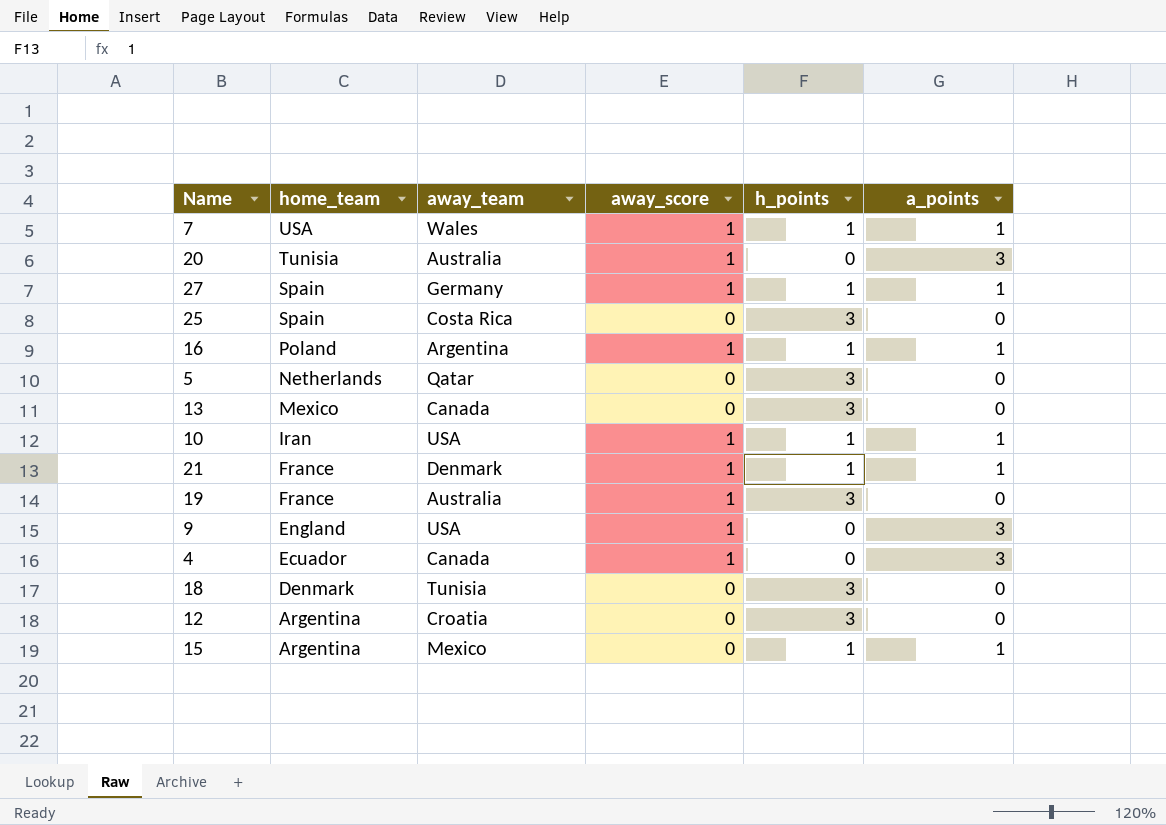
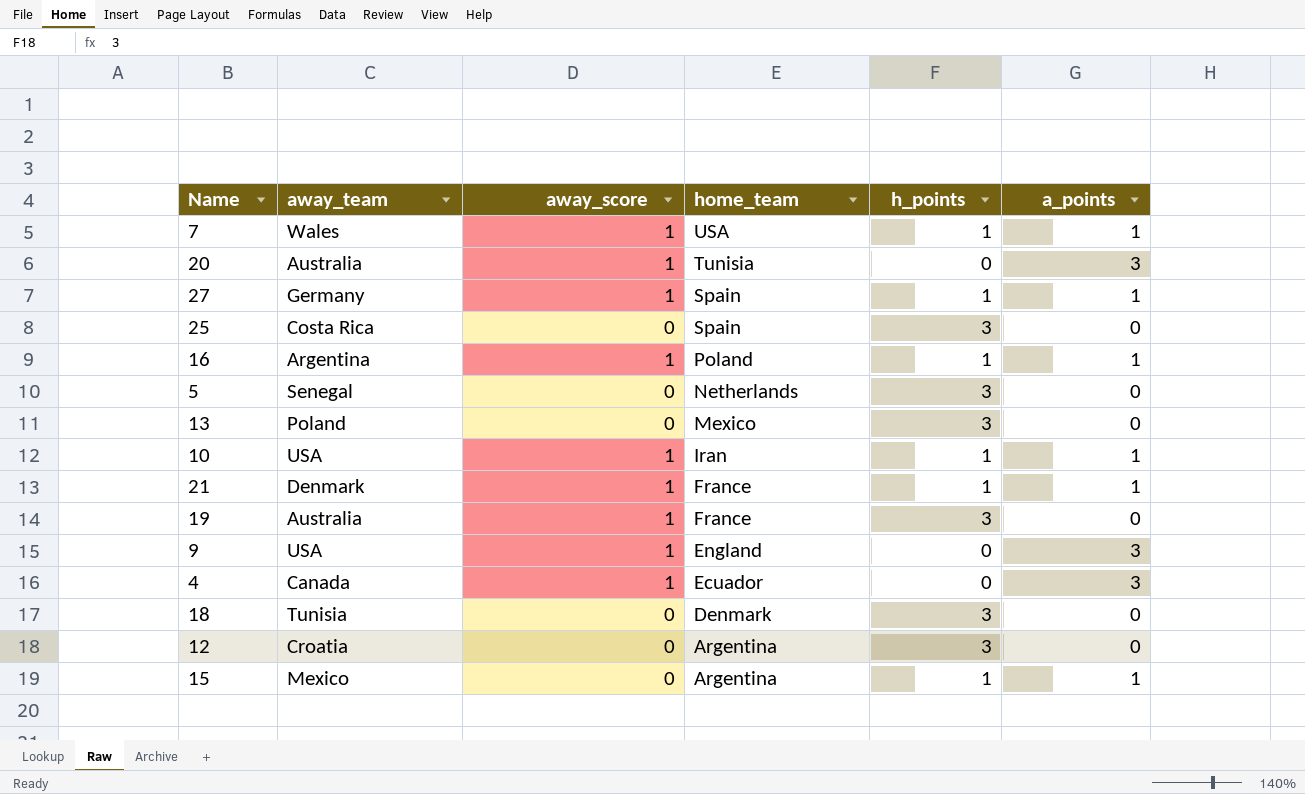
column home_team | position: 2 -> 4
5 | away_team: Qatar -> Senegal
13 | away_team: Canada -> Poland

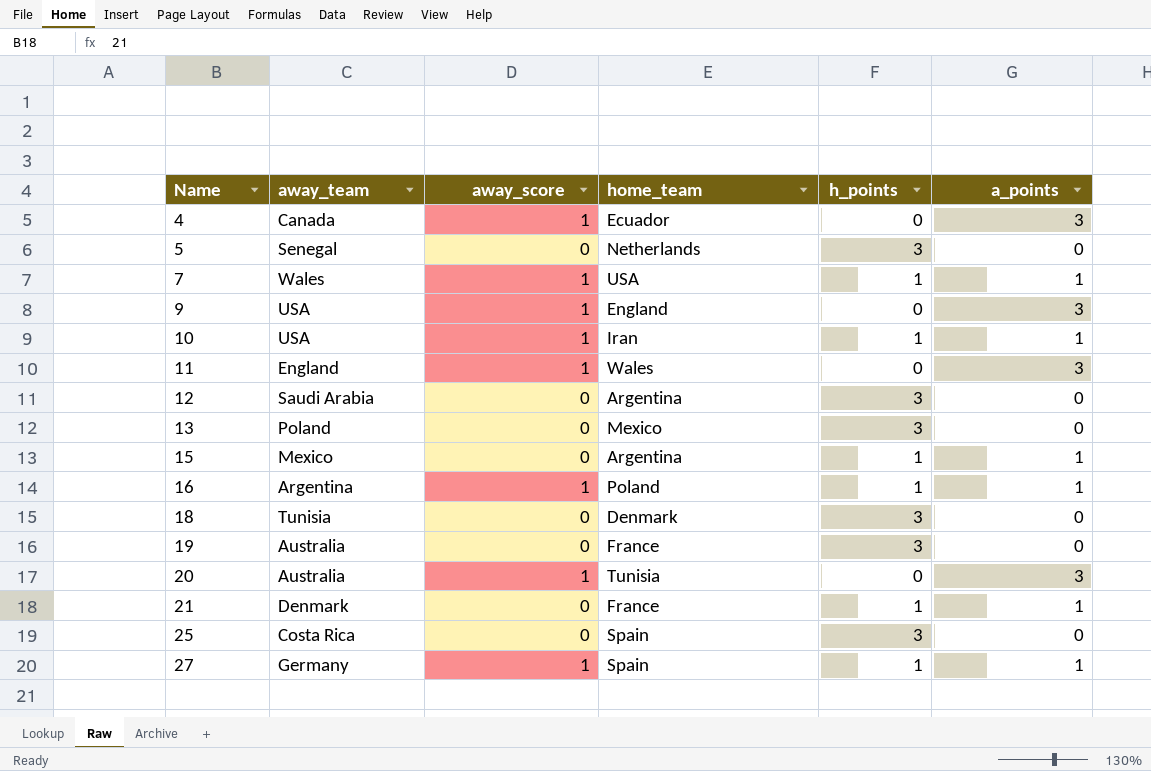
row order: home_team descending -> Name ascending
row 11: none -> England | 1 | Wales | 0 | 3
12 | away_team: Croatia -> Saudi Arabia
19 | away_score: 1 -> 0
21 | away_score: 1 -> 0

